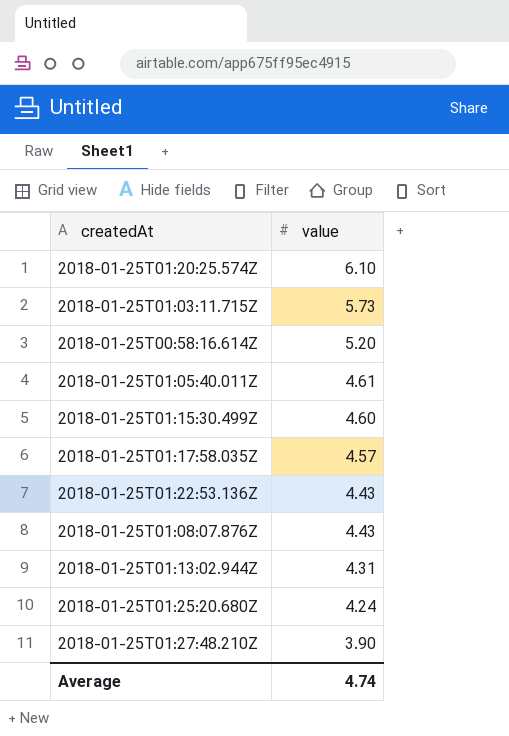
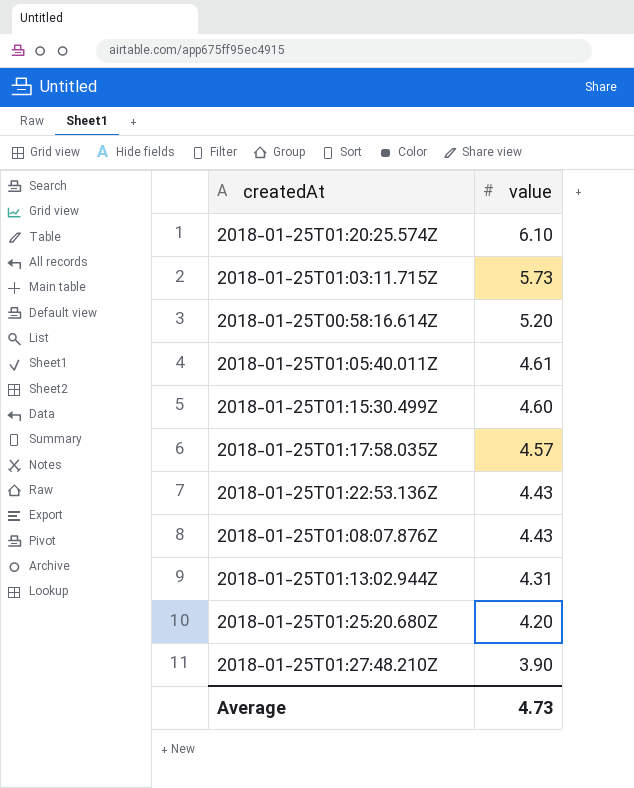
2018-01-25T01:25:20.680Z | value: 4.24 -> 4.20
Average | value: 4.74 -> 4.73

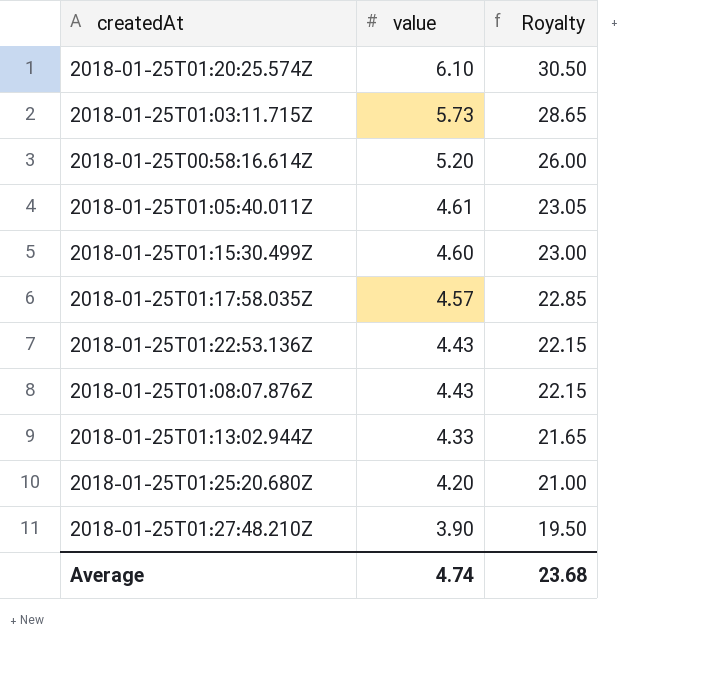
column Royalty | formula: none -> [value] * 5
2018-01-25T01:13:02.944Z | value: 4.31 -> 4.33
Average | value: 4.73 -> 4.74

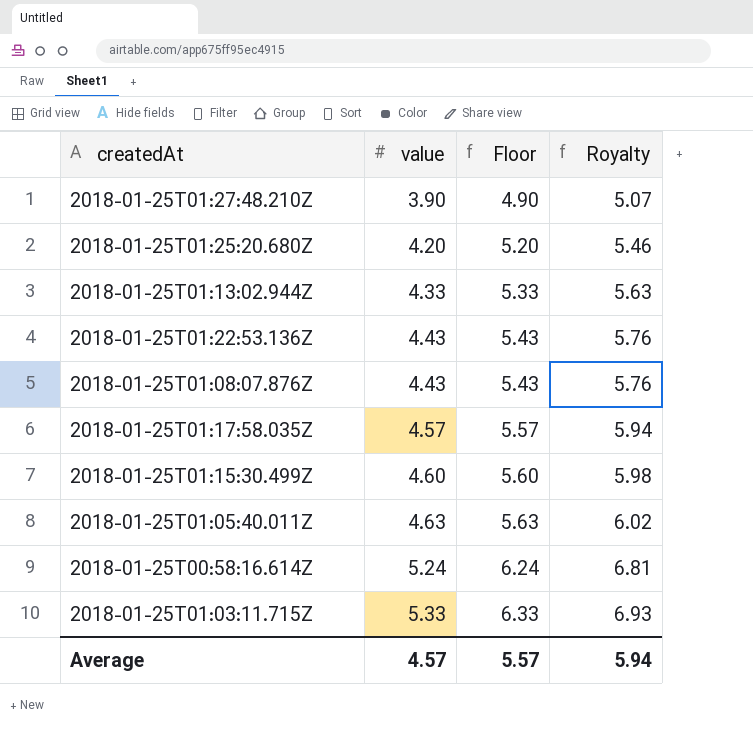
row order: value descending -> value ascending
column Floor | formula: none -> [value] + 1
column Royalty | formula: [value] * 5 -> [value] * 1.3
row 2018-01-25T01:20:25.574Z: 6.10 | 30.50 -> none
2018-01-25T01:05:40.011Z | value: 4.61 -> 4.63
2018-01-25T00:58:16.614Z | value: 5.20 -> 5.24
2018-01-25T01:03:11.715Z | value: 5.73 -> 5.33
Average | value: 4.74 -> 4.57
Average | Royalty: 23.68 -> 5.94

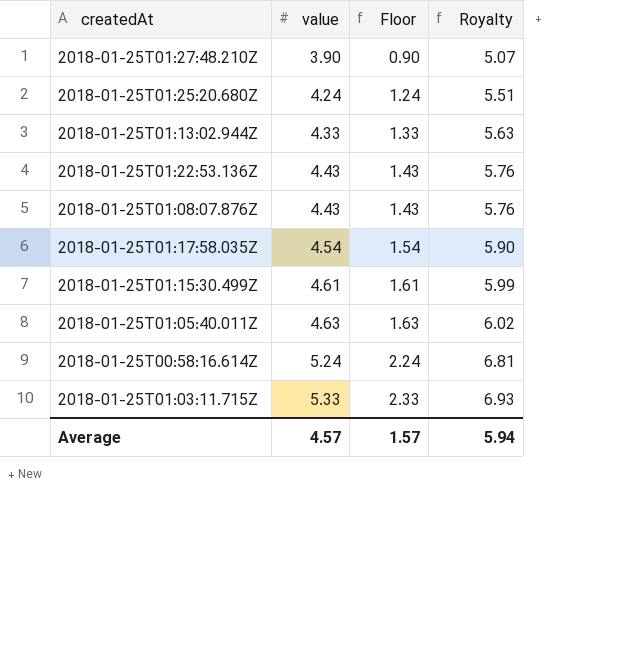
column Floor | formula: [value] + 1 -> [value] - 3
2018-01-25T01:25:20.680Z | value: 4.20 -> 4.24
2018-01-25T01:25:20.680Z | Royalty: 5.46 -> 5.51
2018-01-25T01:17:58.035Z | value: 4.57 -> 4.54
2018-01-25T01:17:58.035Z | Royalty: 5.94 -> 5.90
2018-01-25T01:15:30.499Z | value: 4.60 -> 4.61
2018-01-25T01:15:30.499Z | Royalty: 5.98 -> 5.99
Average | Floor: 5.57 -> 1.57

